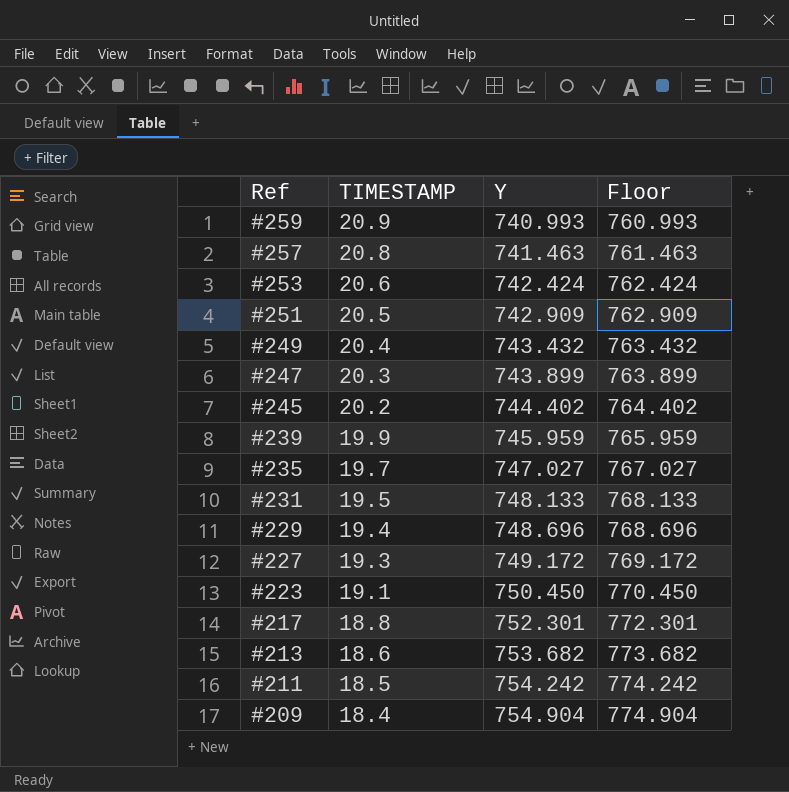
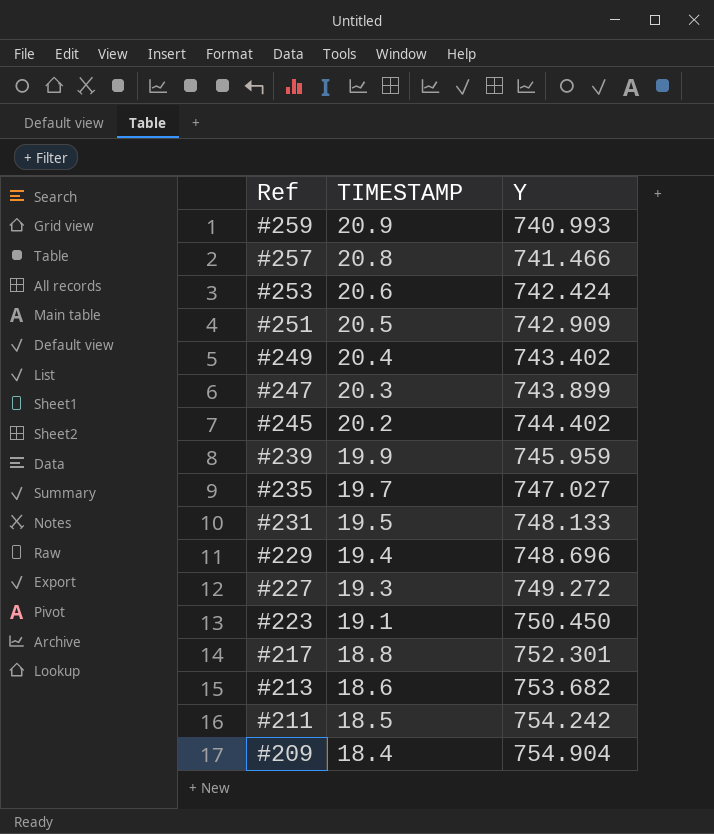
column Floor | formula: [Y] + 20 -> none
#257 | Y: 741.463 -> 741.466
#249 | Y: 743.432 -> 743.402
#227 | Y: 749.172 -> 749.272

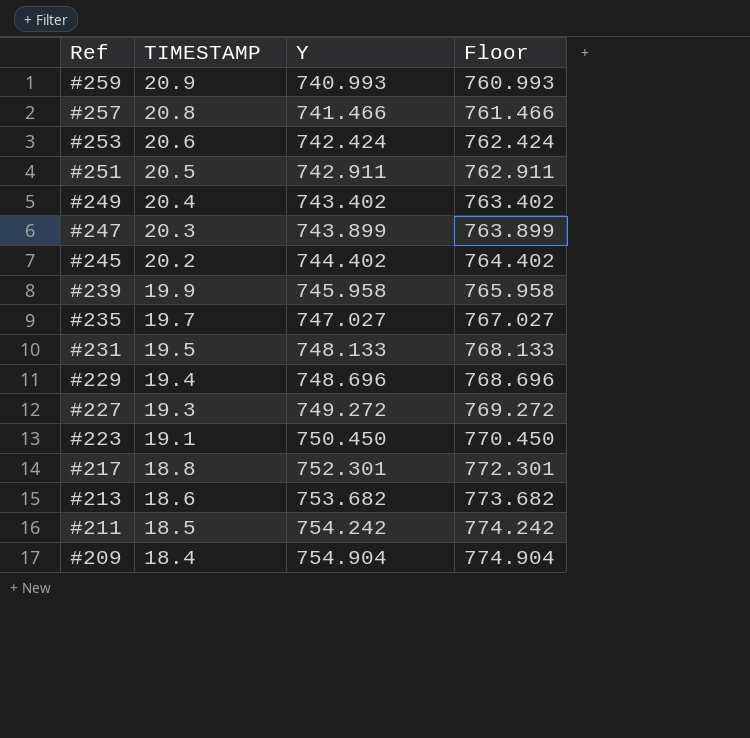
column Floor | formula: none -> [Y] + 20
#251 | Y: 742.909 -> 742.911
#239 | Y: 745.959 -> 745.958

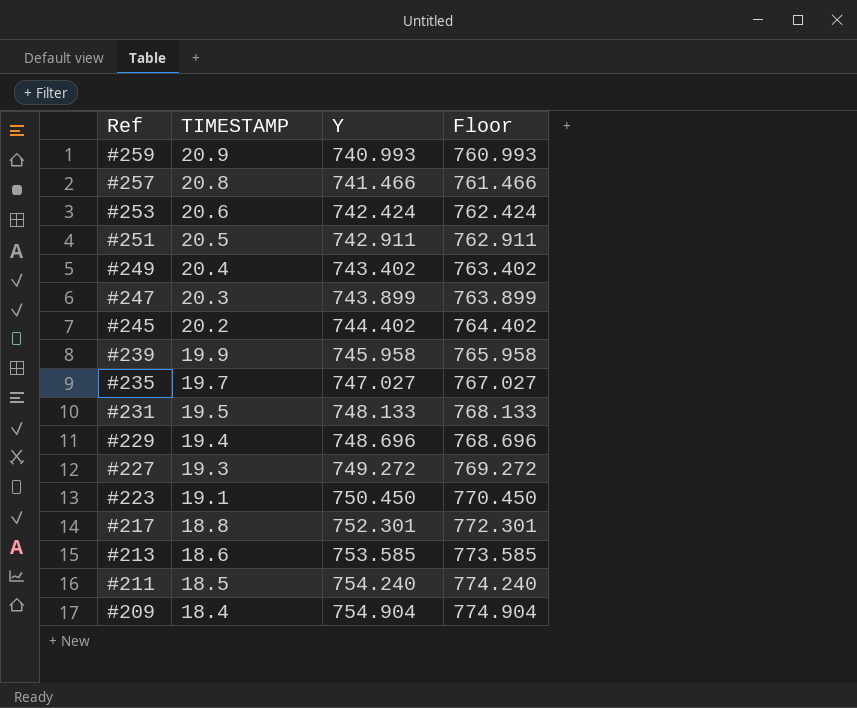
#213 | Y: 753.682 -> 753.585
#213 | Floor: 773.682 -> 773.585
#211 | Y: 754.242 -> 754.240
#211 | Floor: 774.242 -> 774.240

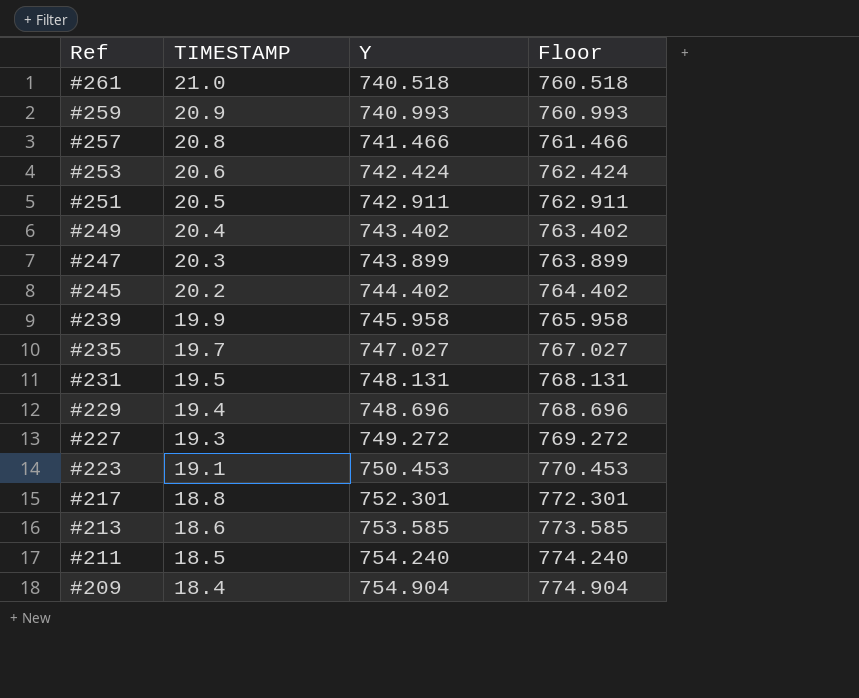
row #261: none -> 21.0 | 740.518 | 760.518
#231 | Y: 748.133 -> 748.131
#231 | Floor: 768.133 -> 768.131
#223 | Y: 750.450 -> 750.453
#223 | Floor: 770.450 -> 770.453

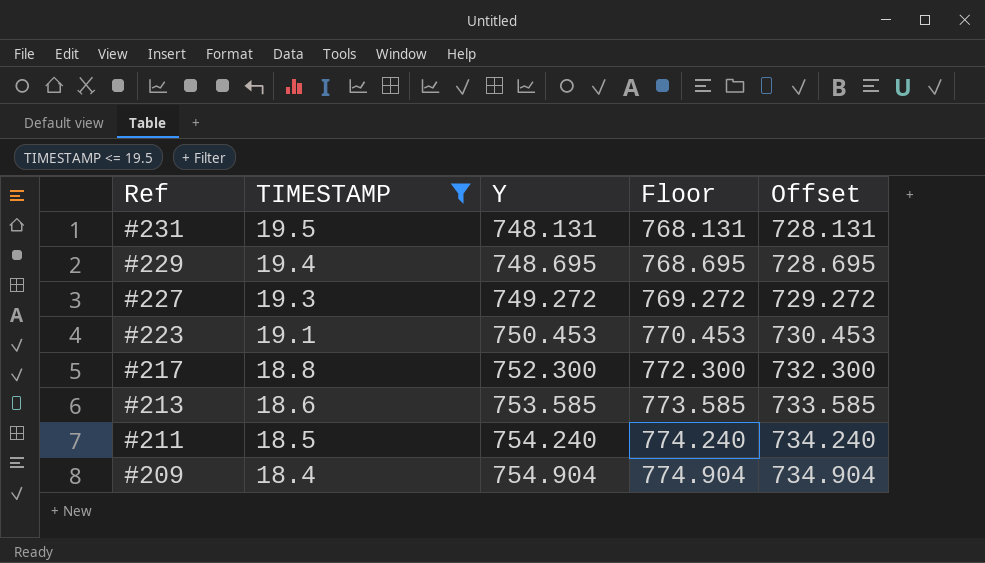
filter: none -> TIMESTAMP <= 19.5
column Offset | formula: none -> [Y] - 20
#229 | Y: 748.696 -> 748.695
#229 | Floor: 768.696 -> 768.695
#217 | Y: 752.301 -> 752.300
#217 | Floor: 772.301 -> 772.300

